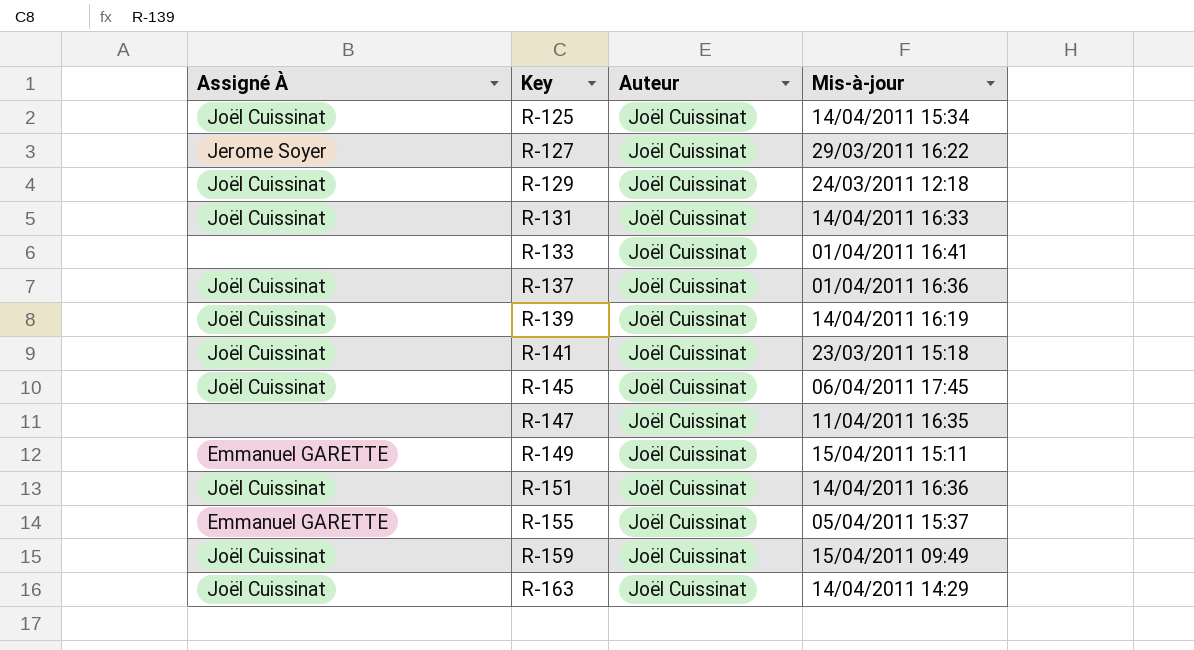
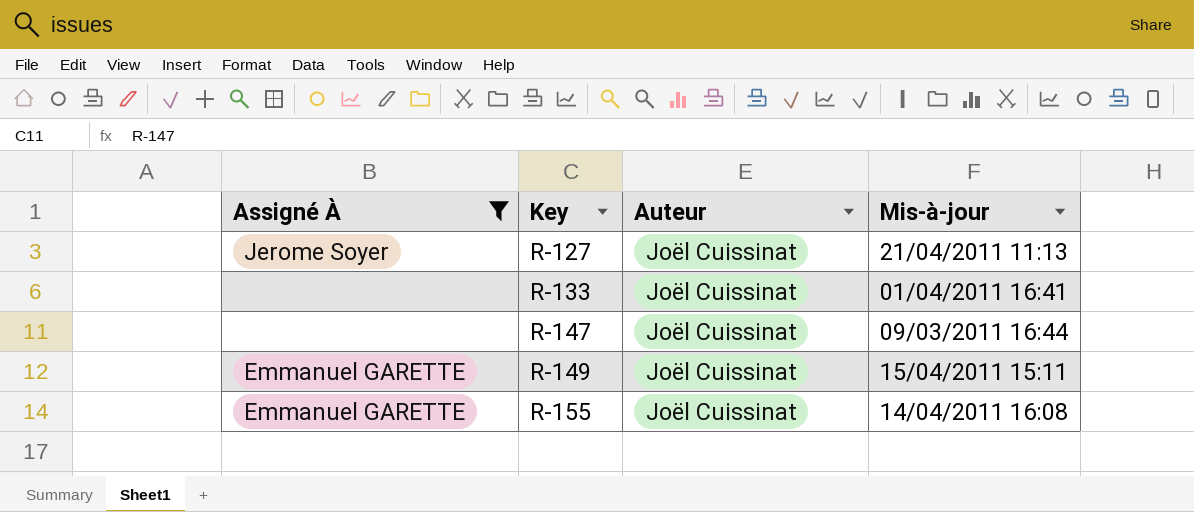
filter: none -> Assigné À != Joël Cuissinat
R-127 | Mis-à-jour: 29/03/2011 16:22 -> 21/04/2011 11:13
R-147 | Mis-à-jour: 11/04/2011 16:35 -> 09/03/2011 16:44
R-155 | Mis-à-jour: 05/04/2011 15:37 -> 14/04/2011 16:08

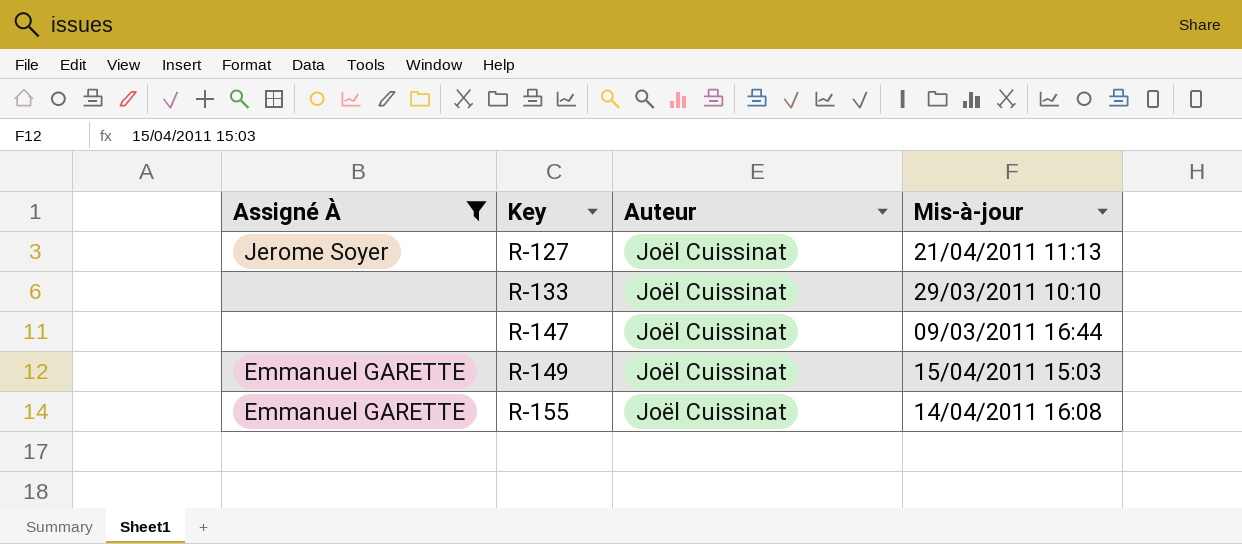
R-133 | Mis-à-jour: 01/04/2011 16:41 -> 29/03/2011 10:10
R-149 | Mis-à-jour: 15/04/2011 15:11 -> 15/04/2011 15:03

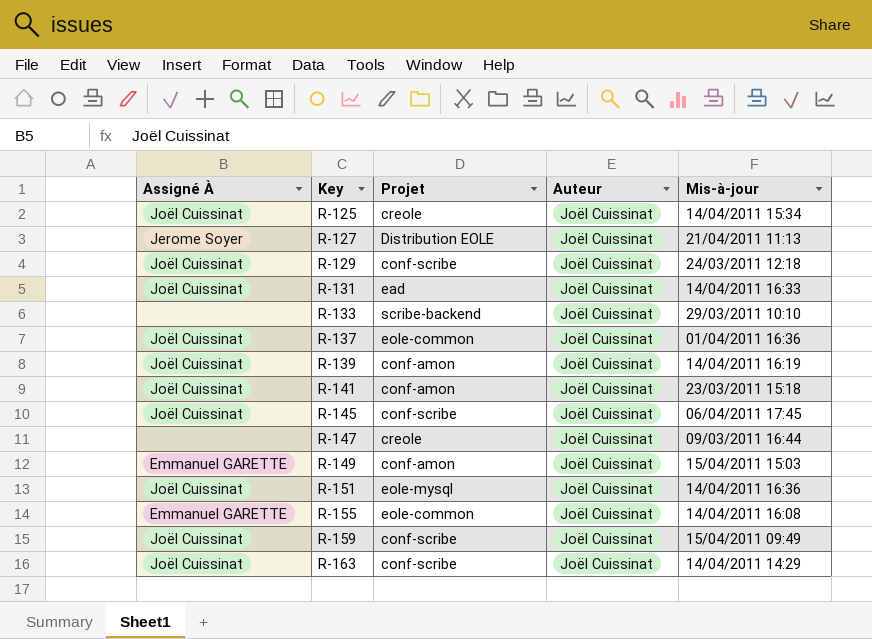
filter: Assigné À != Joël Cuissinat -> none
column Projet | position: none -> 3

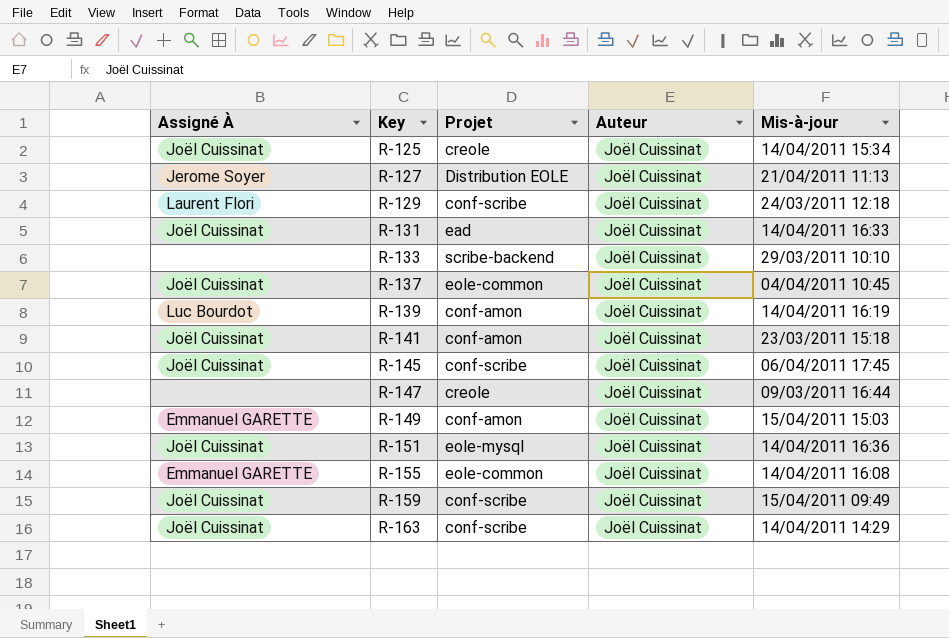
R-129 | Assigné À: Joël Cuissinat -> Laurent Flori
R-137 | Mis-à-jour: 01/04/2011 16:36 -> 04/04/2011 10:45
R-139 | Assigné À: Joël Cuissinat -> Luc Bourdot

